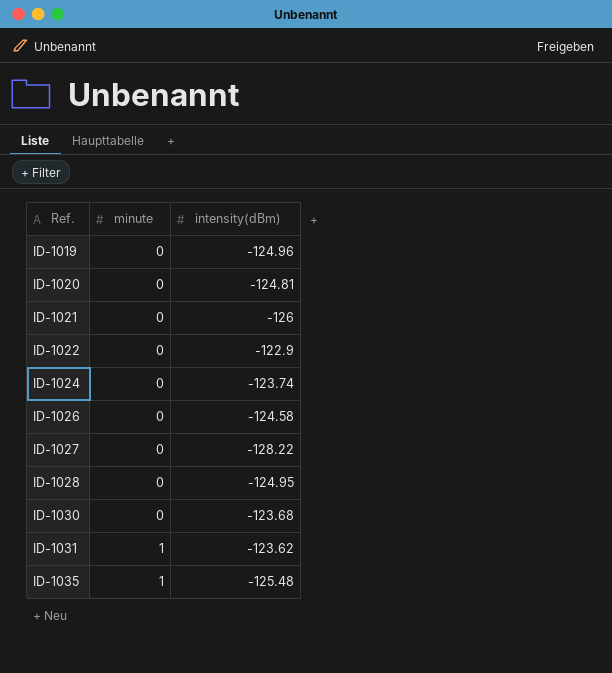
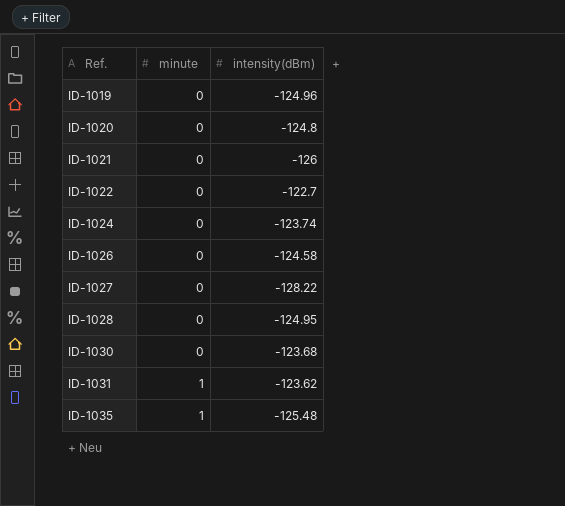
ID-1020 | intensity(dBm): -124.81 -> -124.8
ID-1022 | intensity(dBm): -122.9 -> -122.7

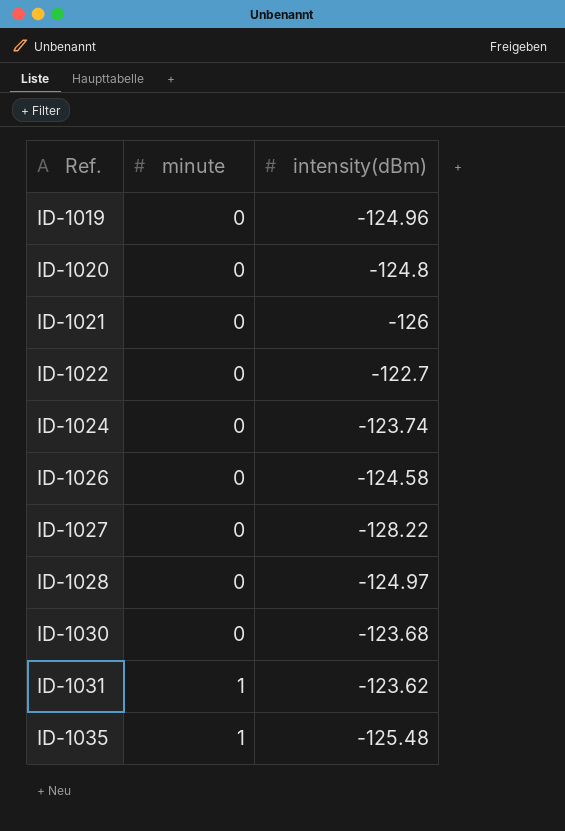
ID-1028 | intensity(dBm): -124.95 -> -124.97

